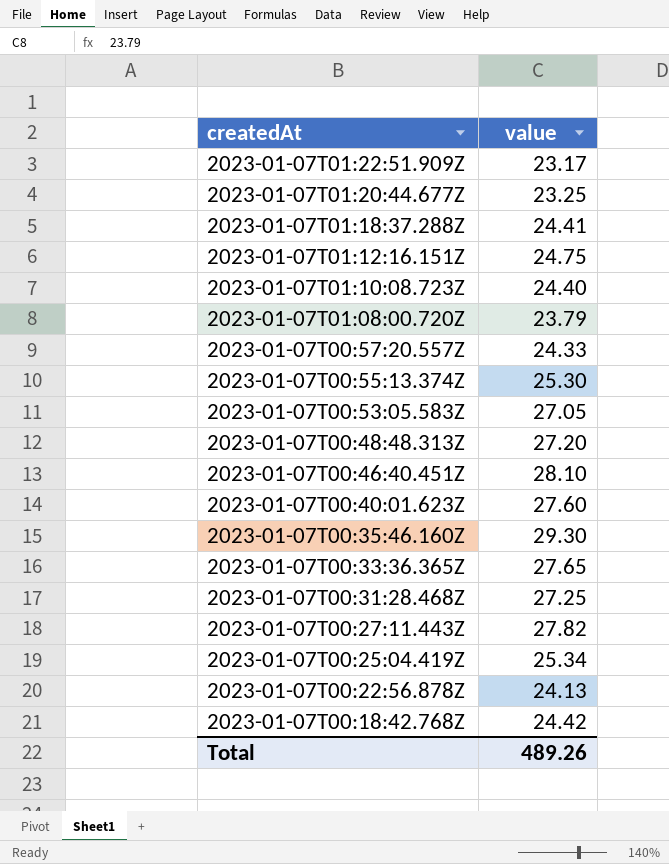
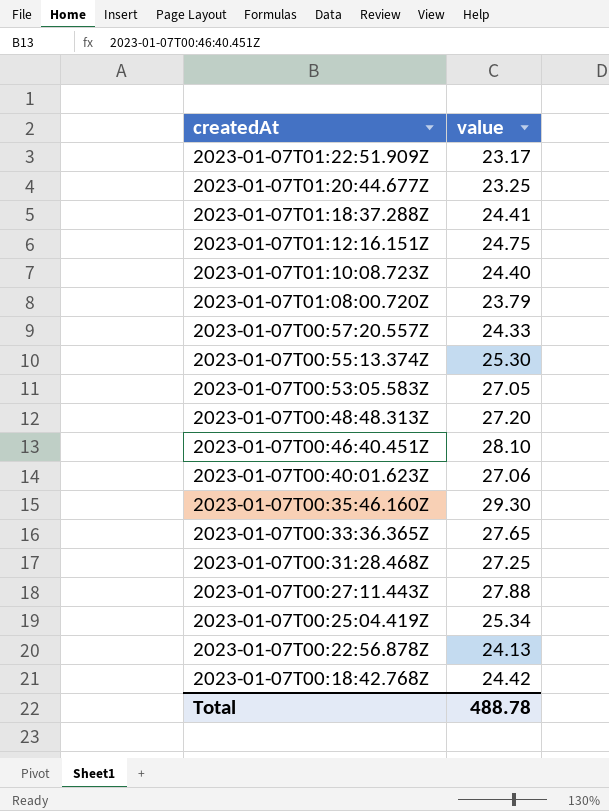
2023-01-07T00:40:01.623Z | value: 27.60 -> 27.06
2023-01-07T00:27:11.443Z | value: 27.82 -> 27.88
Total | value: 489.26 -> 488.78

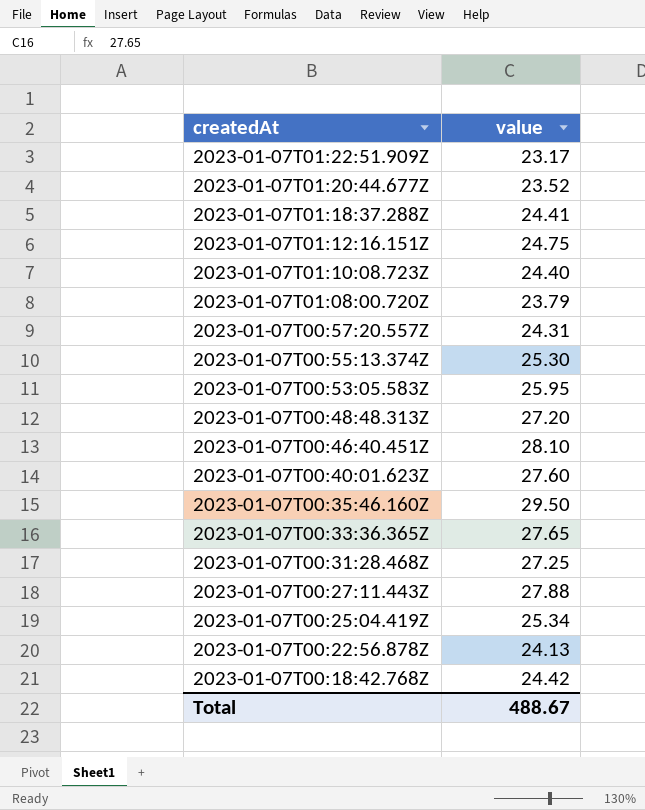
2023-01-07T01:20:44.677Z | value: 23.25 -> 23.52
2023-01-07T00:57:20.557Z | value: 24.33 -> 24.31
2023-01-07T00:53:05.583Z | value: 27.05 -> 25.95
2023-01-07T00:40:01.623Z | value: 27.06 -> 27.60
2023-01-07T00:35:46.160Z | value: 29.30 -> 29.50
Total | value: 488.78 -> 488.67

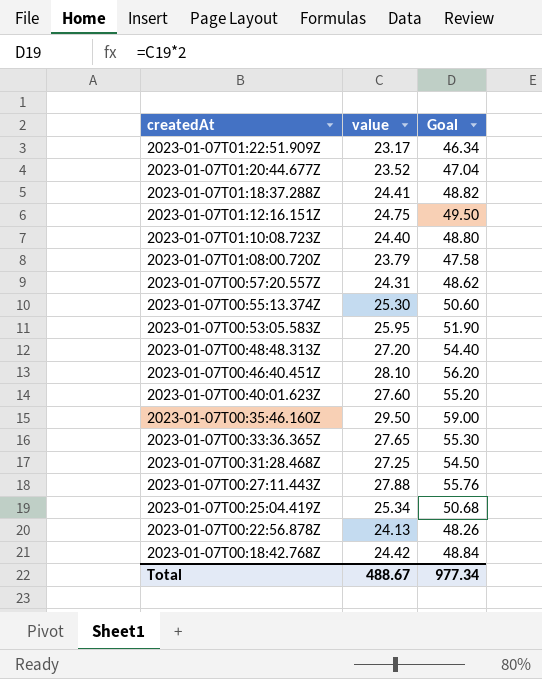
column Goal | formula: none -> [value] * 2

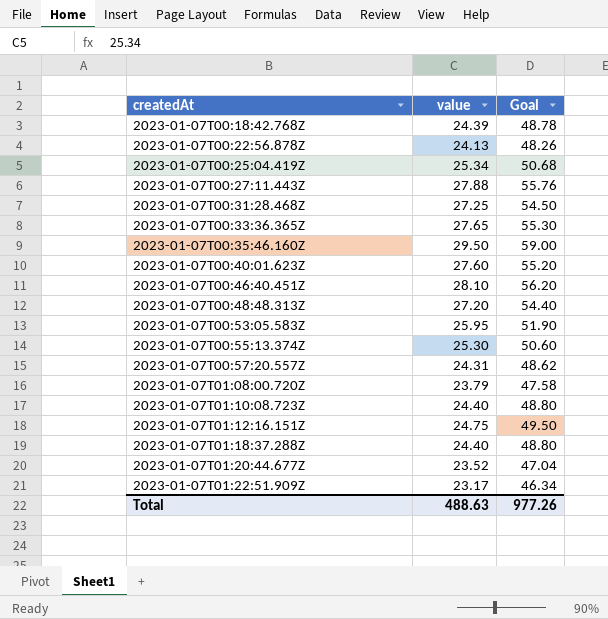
row order: createdAt descending -> createdAt ascending
2023-01-07T00:18:42.768Z | value: 24.42 -> 24.39
2023-01-07T00:18:42.768Z | Goal: 48.84 -> 48.78
2023-01-07T01:18:37.288Z | value: 24.41 -> 24.40
2023-01-07T01:18:37.288Z | Goal: 48.82 -> 48.80
Total | value: 488.67 -> 488.63
Total | Goal: 977.34 -> 977.26

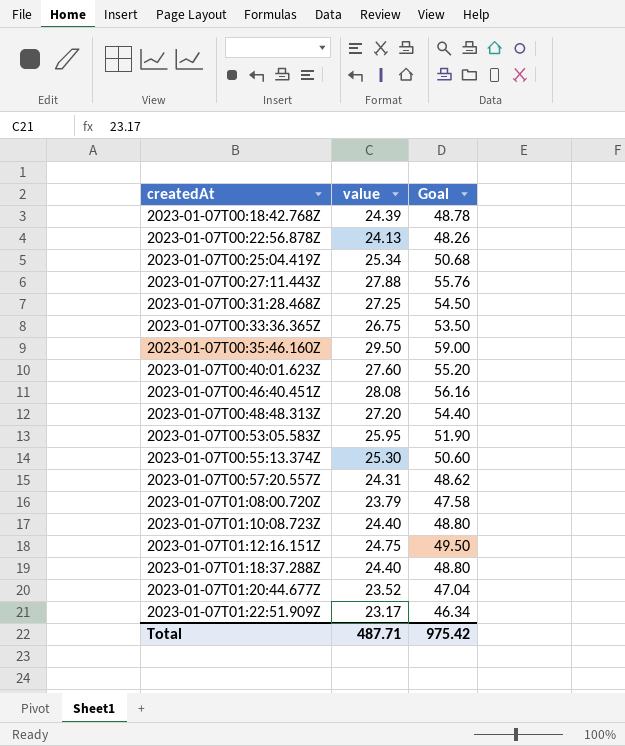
2023-01-07T00:33:36.365Z | value: 27.65 -> 26.75
2023-01-07T00:33:36.365Z | Goal: 55.30 -> 53.50
2023-01-07T00:46:40.451Z | value: 28.10 -> 28.08
2023-01-07T00:46:40.451Z | Goal: 56.20 -> 56.16
Total | value: 488.63 -> 487.71
Total | Goal: 977.26 -> 975.42

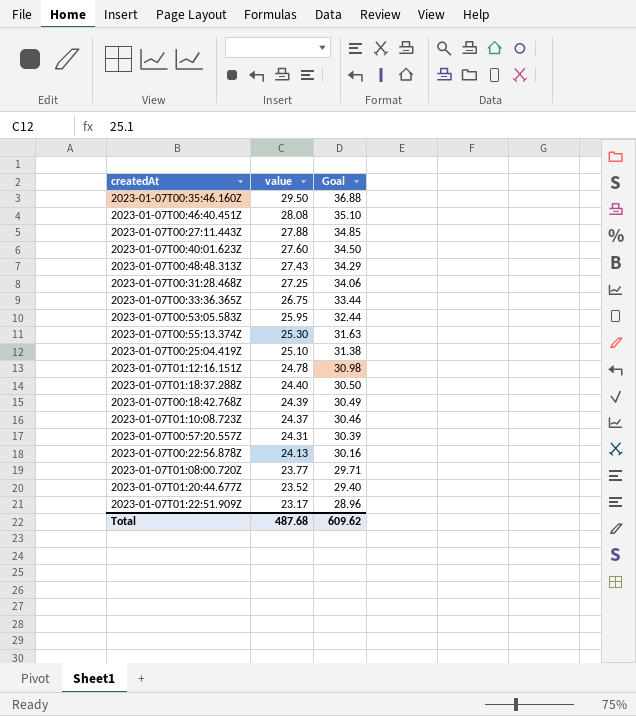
row order: createdAt ascending -> value descending
column Goal | formula: [value] * 2 -> [value] * 1.25
2023-01-07T00:48:48.313Z | value: 27.20 -> 27.43
2023-01-07T00:25:04.419Z | value: 25.34 -> 25.10
2023-01-07T01:12:16.151Z | value: 24.75 -> 24.78
2023-01-07T01:10:08.723Z | value: 24.40 -> 24.37
2023-01-07T01:08:00.720Z | value: 23.79 -> 23.77
Total | value: 487.71 -> 487.68
Total | Goal: 975.42 -> 609.62

